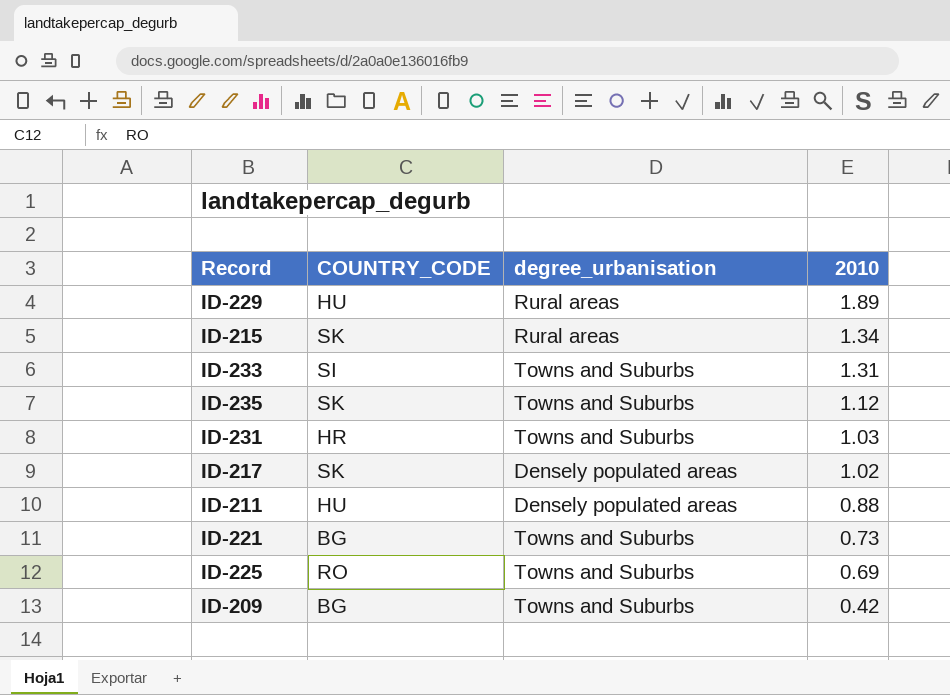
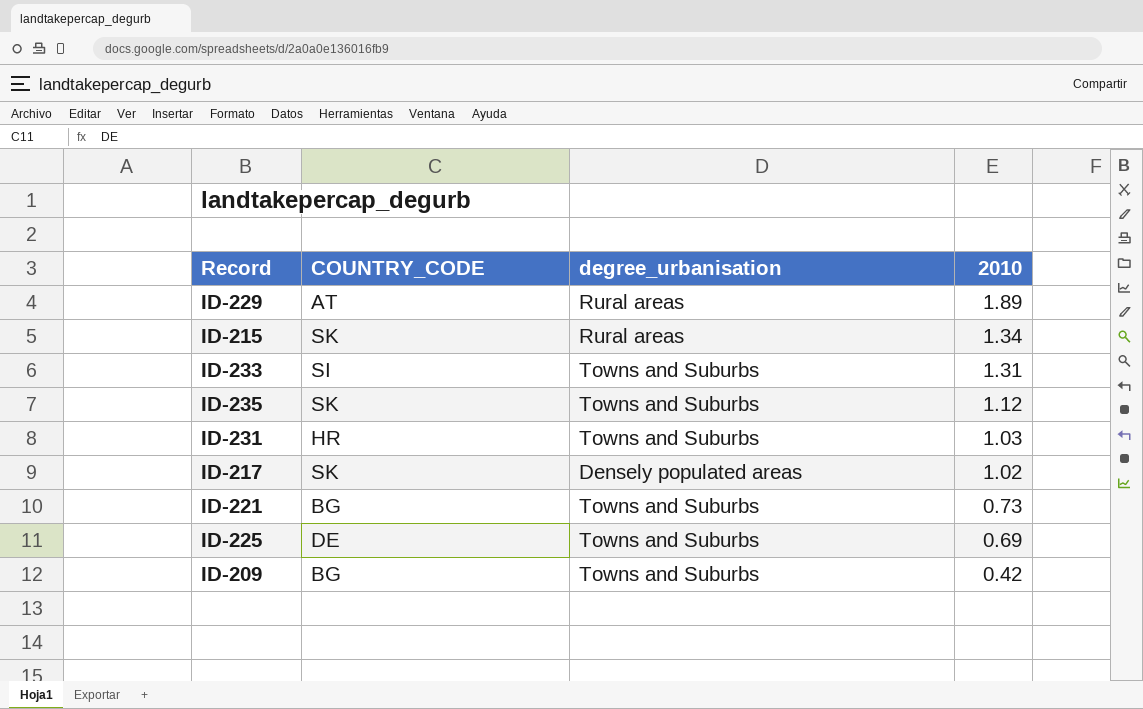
row ID-211: HU | Densely populated areas | 0.88 -> none
ID-229 | COUNTRY_CODE: HU -> AT
ID-225 | COUNTRY_CODE: RO -> DE

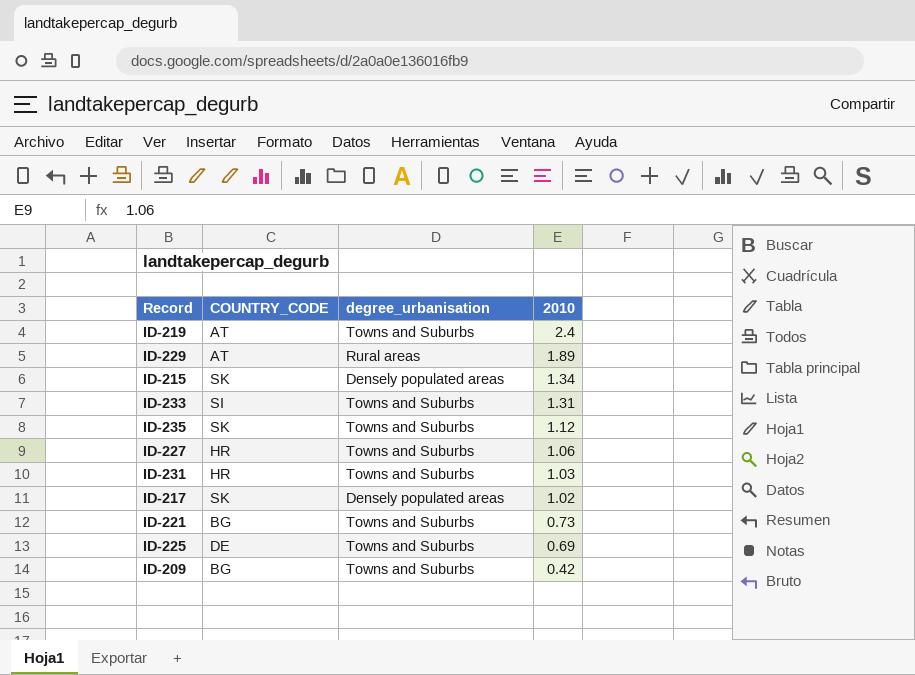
row ID-219: none -> AT | Towns and Suburbs | 2.4
ID-215 | degree_urbanisation: Rural areas -> Densely populated areas
row ID-227: none -> HR | Towns and Suburbs | 1.06

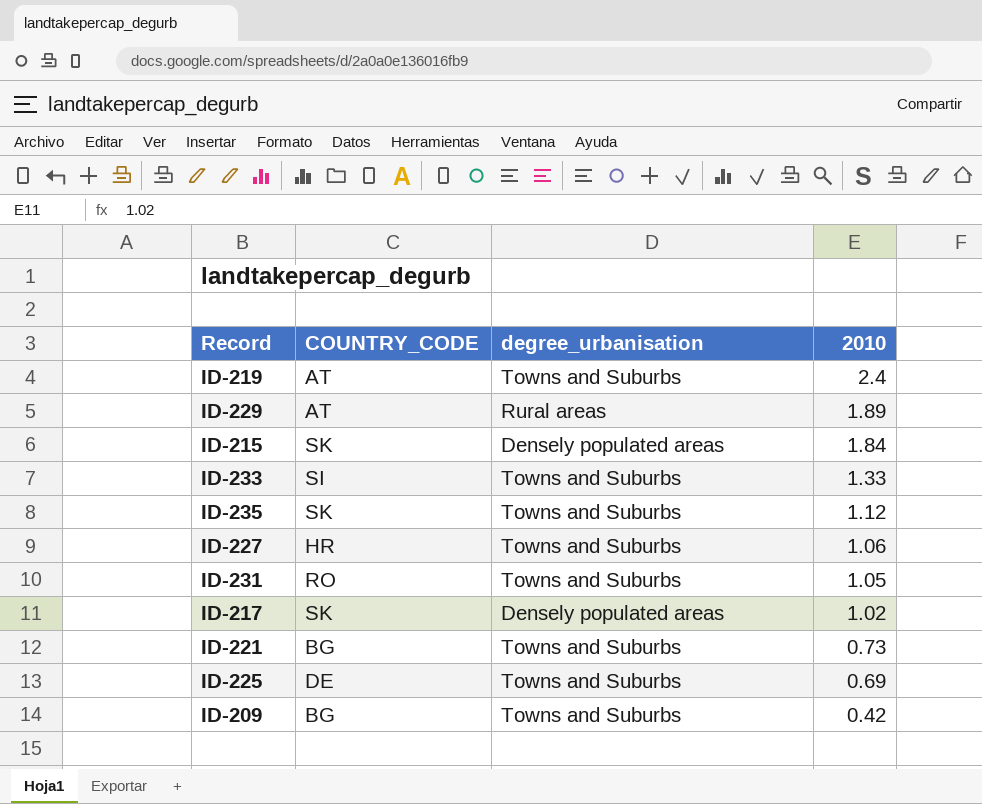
ID-215 | 2010: 1.34 -> 1.84
ID-233 | 2010: 1.31 -> 1.33
ID-231 | COUNTRY_CODE: HR -> RO
ID-231 | 2010: 1.03 -> 1.05

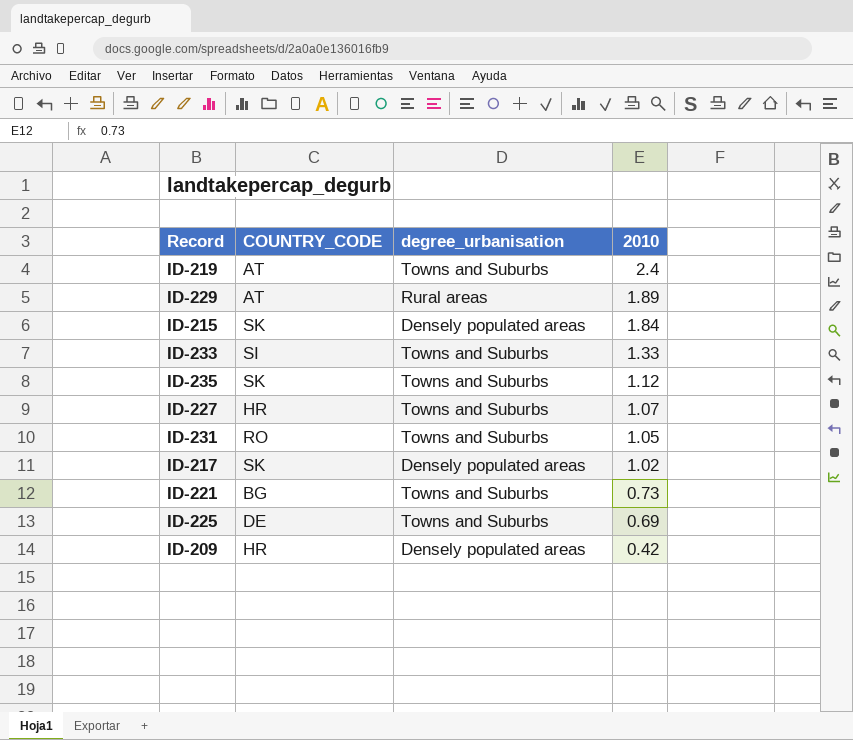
ID-227 | 2010: 1.06 -> 1.07
ID-209 | COUNTRY_CODE: BG -> HR
ID-209 | degree_urbanisation: Towns and Suburbs -> Densely populated areas

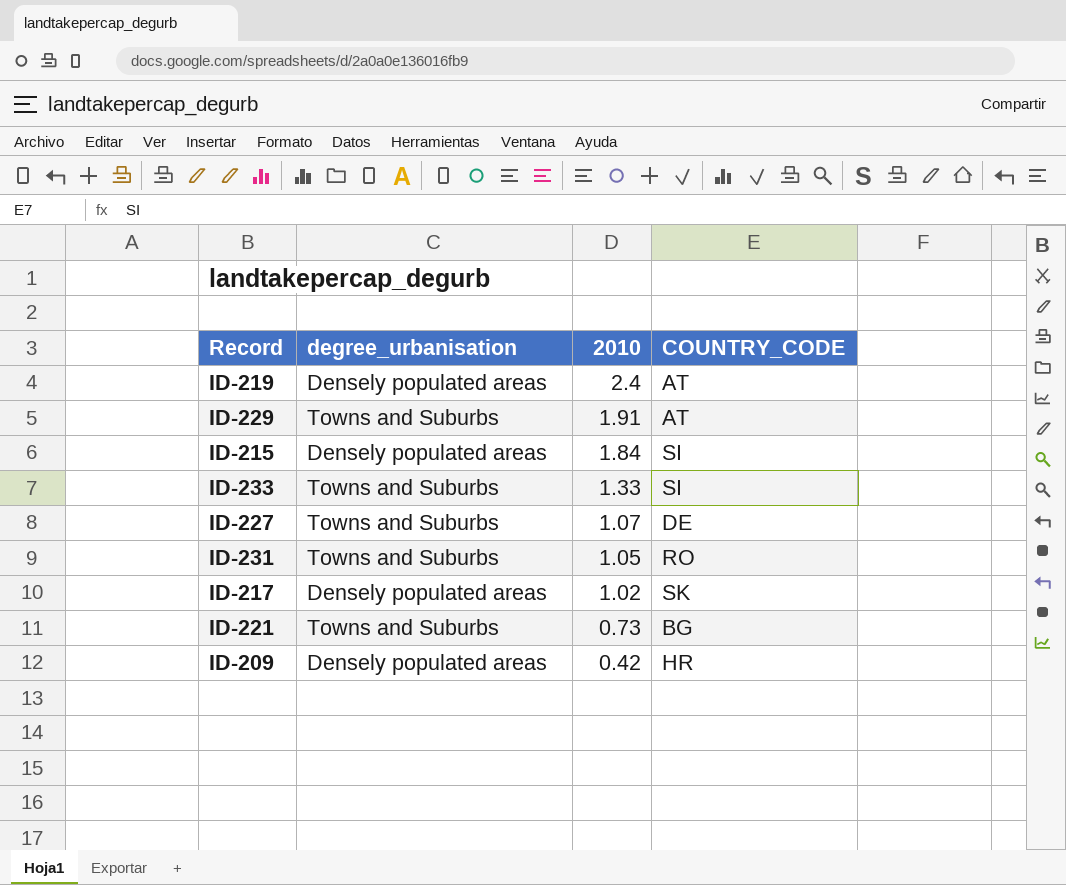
column COUNTRY_CODE | position: 2 -> 4
row ID-235: SK | Towns and Suburbs | 1.12 -> none
row ID-225: DE | Towns and Suburbs | 0.69 -> none
ID-219 | degree_urbanisation: Towns and Suburbs -> Densely populated areas
ID-229 | degree_urbanisation: Rural areas -> Towns and Suburbs
ID-229 | 2010: 1.89 -> 1.91
ID-215 | COUNTRY_CODE: SK -> SI
ID-227 | COUNTRY_CODE: HR -> DE

